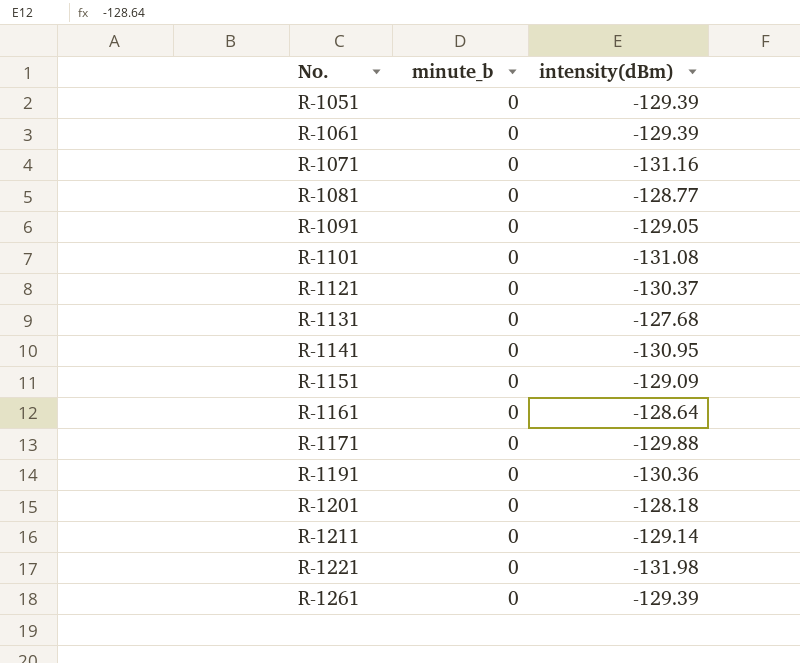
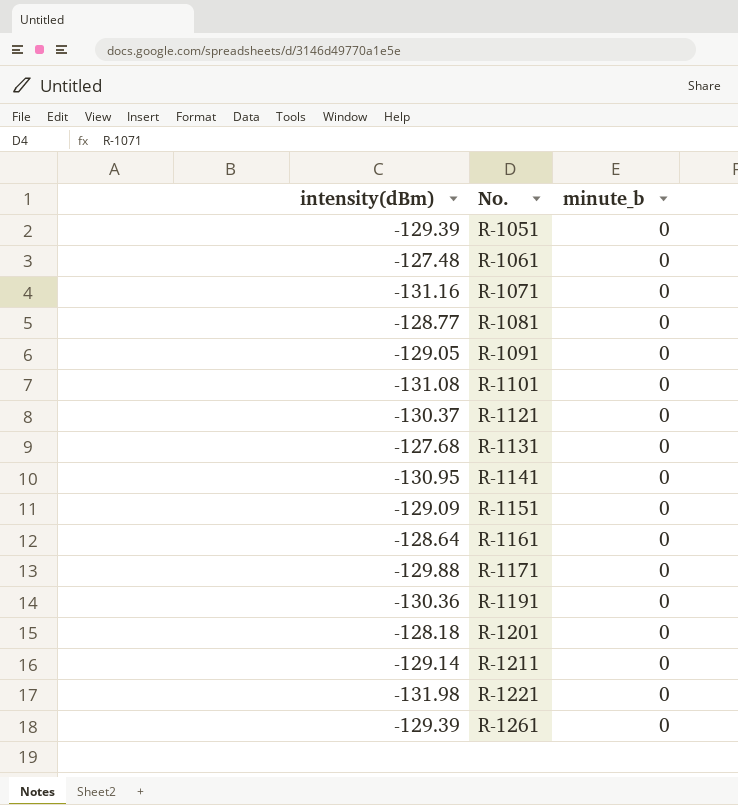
column intensity(dBm) | position: 3 -> 1
R-1061 | intensity(dBm): -129.39 -> -127.48

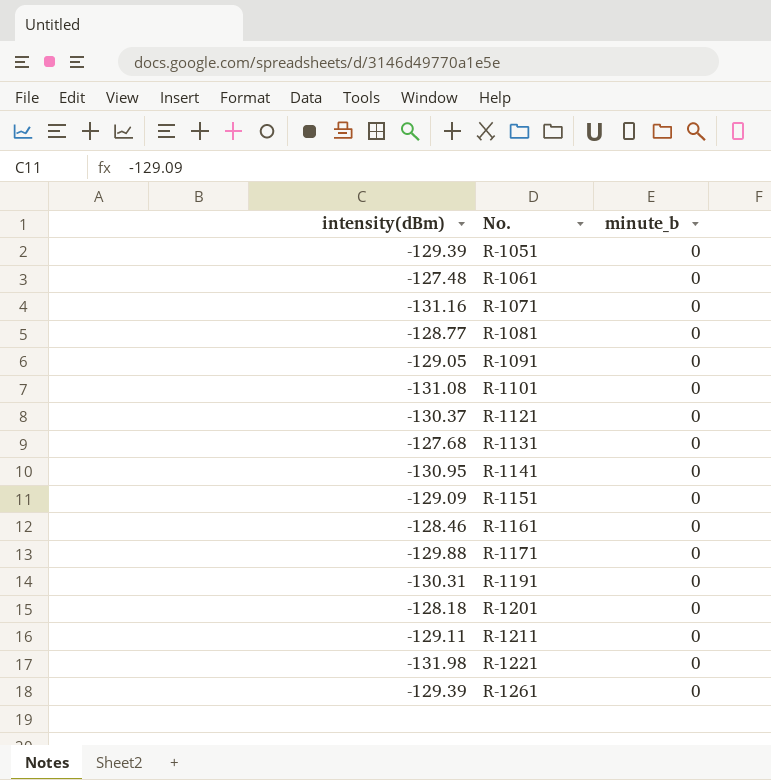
R-1161 | intensity(dBm): -128.64 -> -128.46
R-1191 | intensity(dBm): -130.36 -> -130.31
R-1211 | intensity(dBm): -129.14 -> -129.11

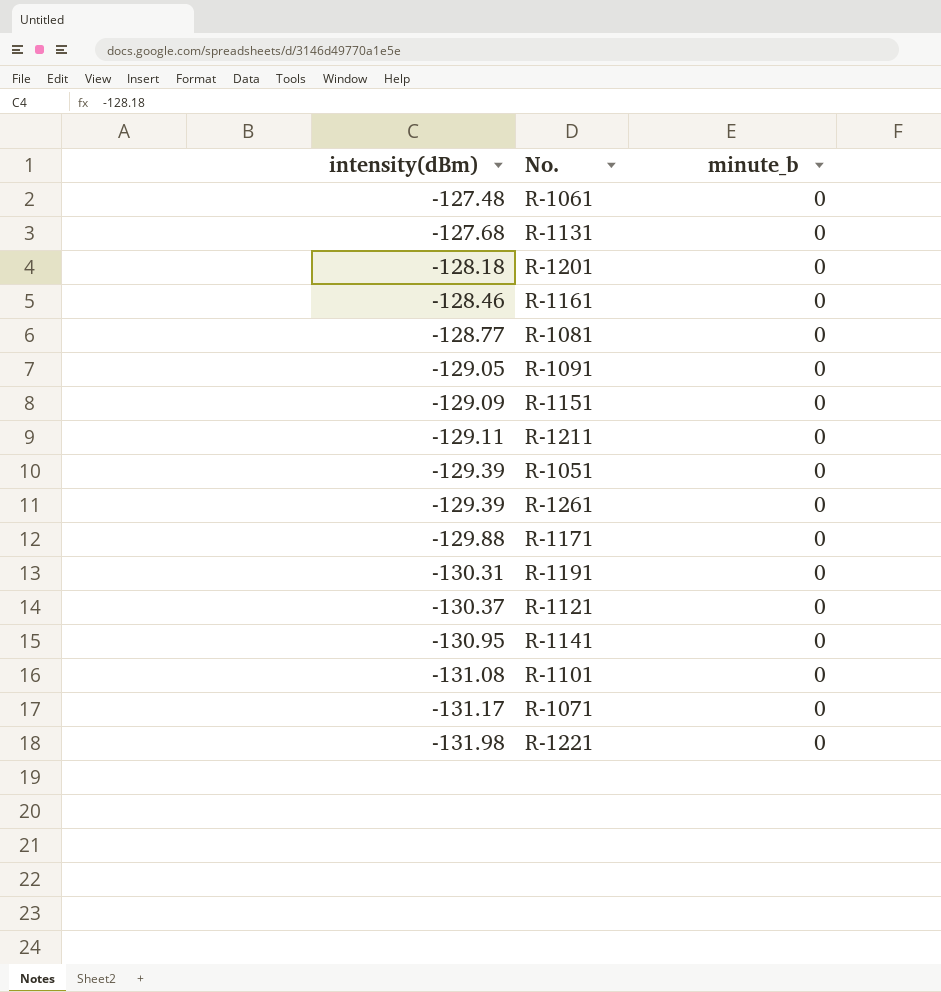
row order: No. ascending -> intensity(dBm) descending
R-1071 | intensity(dBm): -131.16 -> -131.17

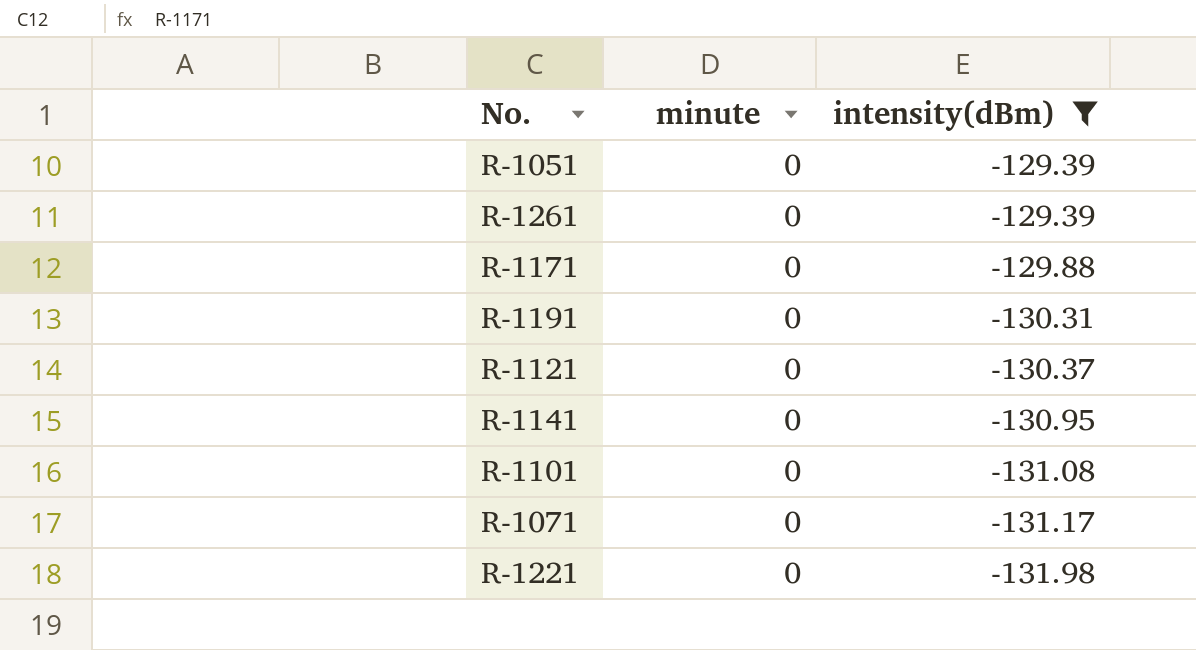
filter: none -> intensity(dBm) <= -129.39
column name: minute_b -> minute
column intensity(dBm) | position: 1 -> 3

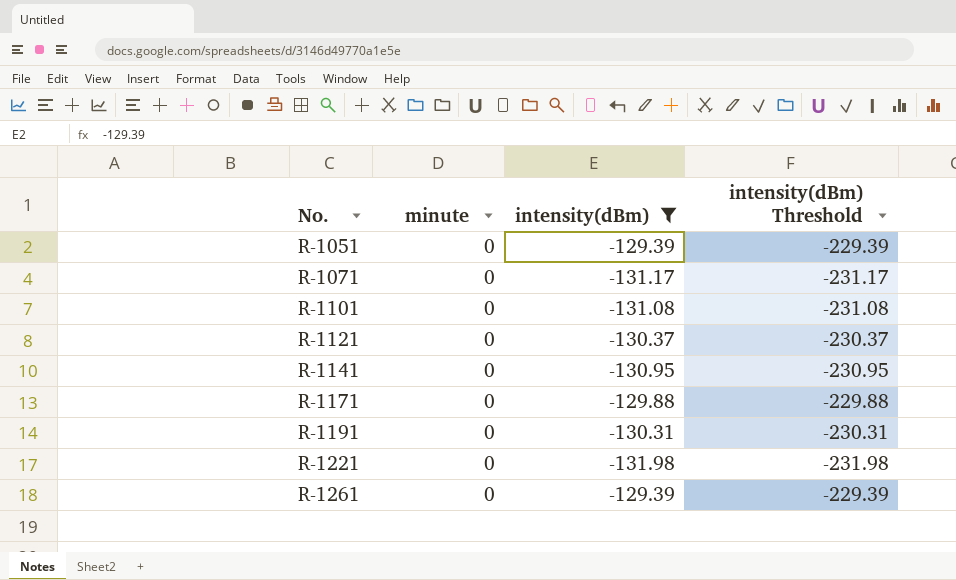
row order: intensity(dBm) descending -> No. ascending
column intensity(dBm) Threshold | formula: none -> [intensity(dBm)] - 100

